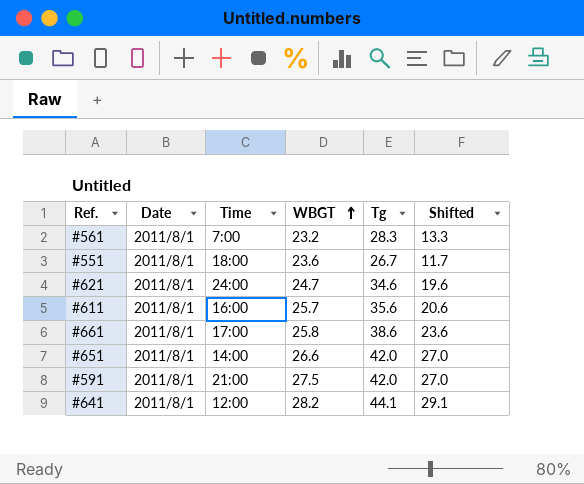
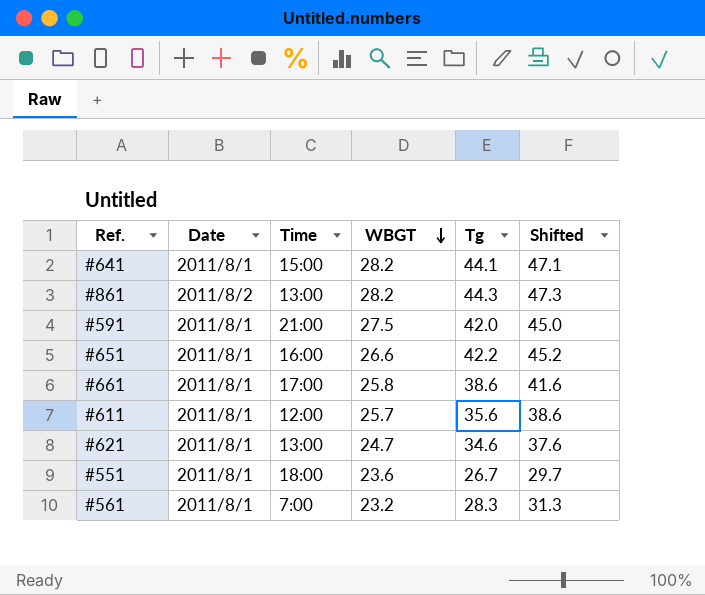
row order: WBGT ascending -> WBGT descending
column Shifted | formula: [Tg] - 15 -> [Tg] + 3
#641 | Time: 12:00 -> 15:00
row #861: none -> 2011/8/2 | 13:00 | 28.2 | 44.3 | 47.3
#651 | Time: 14:00 -> 16:00
#651 | Tg: 42.0 -> 42.2
#611 | Time: 16:00 -> 12:00
#621 | Time: 24:00 -> 13:00

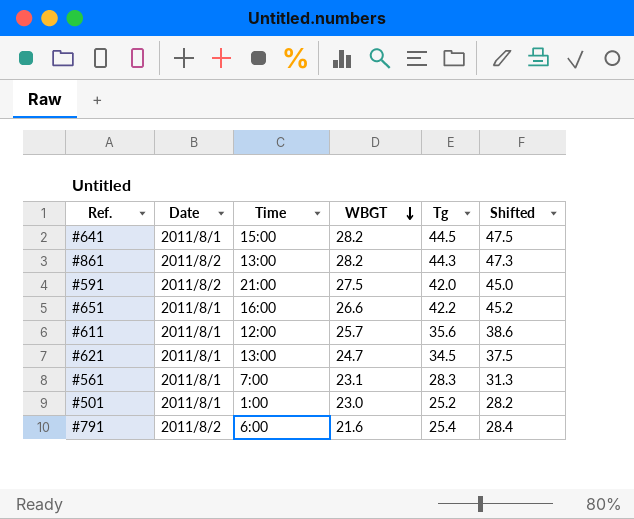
row #661: 2011/8/1 | 17:00 | 25.8 | 38.6 | 41.6 -> none
row #551: 2011/8/1 | 18:00 | 23.6 | 26.7 | 29.7 -> none
#641 | Tg: 44.1 -> 44.5
#641 | Shifted: 47.1 -> 47.5
#591 | Date: 2011/8/1 -> 2011/8/2
#621 | Tg: 34.6 -> 34.5
#621 | Shifted: 37.6 -> 37.5
#561 | WBGT: 23.2 -> 23.1
row #501: none -> 2011/8/1 | 1:00 | 23.0 | 25.2 | 28.2
row #791: none -> 2011/8/2 | 6:00 | 21.6 | 25.4 | 28.4

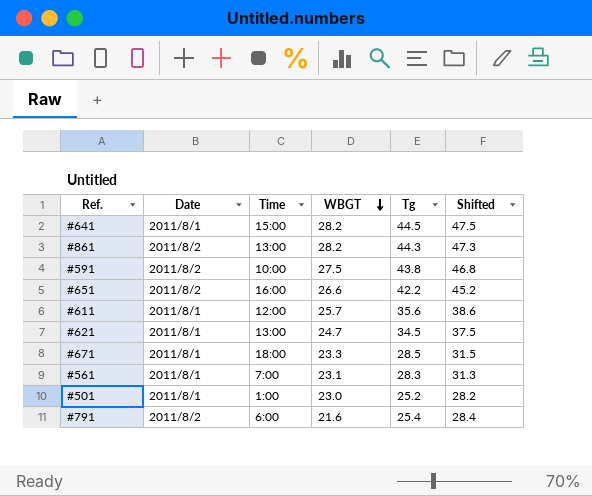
#591 | Time: 21:00 -> 10:00
#591 | Tg: 42.0 -> 43.8
#591 | Shifted: 45.0 -> 46.8
#651 | Date: 2011/8/1 -> 2011/8/2
row #671: none -> 2011/8/1 | 18:00 | 23.3 | 28.5 | 31.5

